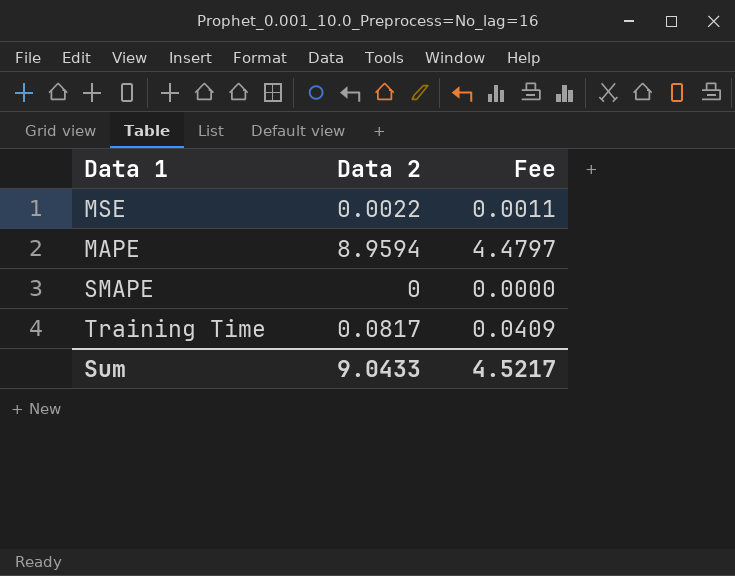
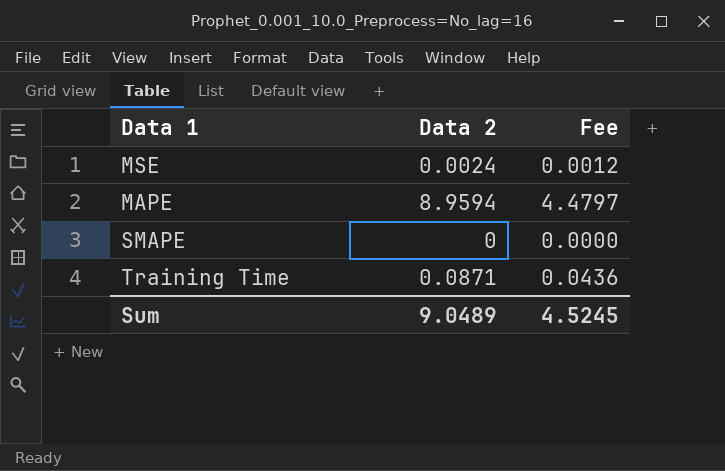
MSE | Data 2: 0.0022 -> 0.0024
MSE | Fee: 0.0011 -> 0.0012
Training Time | Data 2: 0.0817 -> 0.0871
Training Time | Fee: 0.0409 -> 0.0436
Sum | Data 2: 9.0433 -> 9.0489
Sum | Fee: 4.5217 -> 4.5245

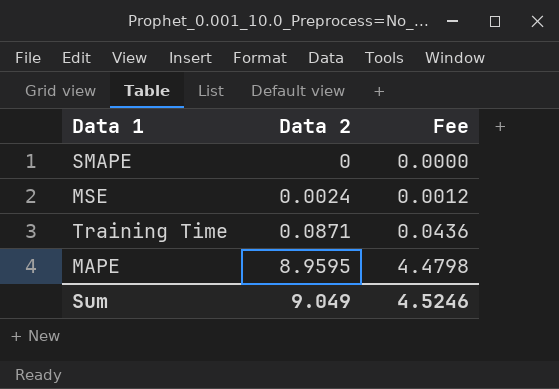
row order: none -> Data 2 ascending
MAPE | Data 2: 8.9594 -> 8.9595
MAPE | Fee: 4.4797 -> 4.4798
Sum | Data 2: 9.0489 -> 9.049
Sum | Fee: 4.5245 -> 4.5246

